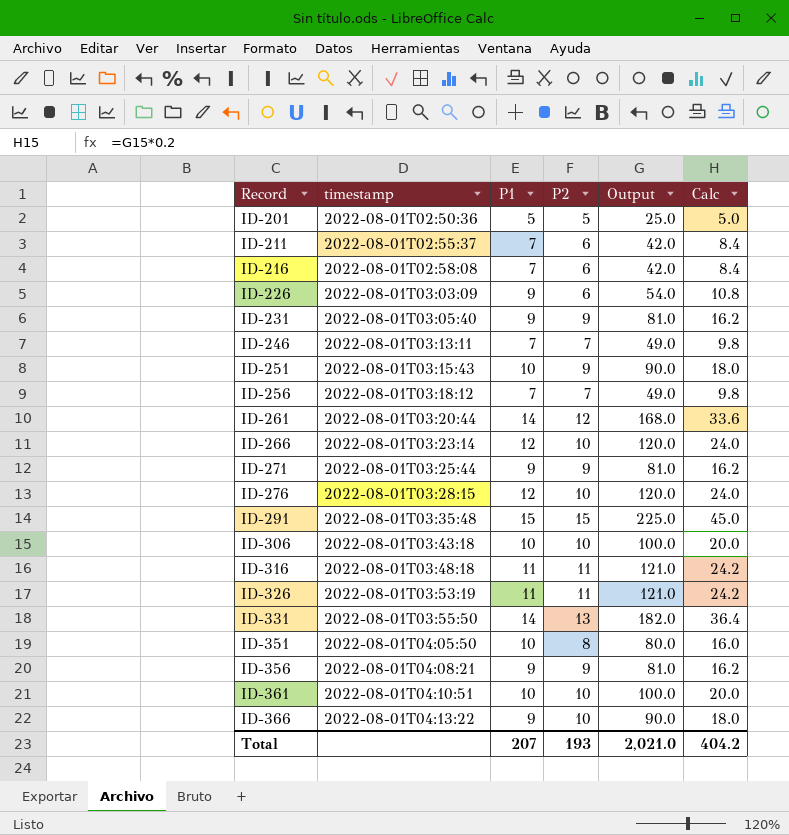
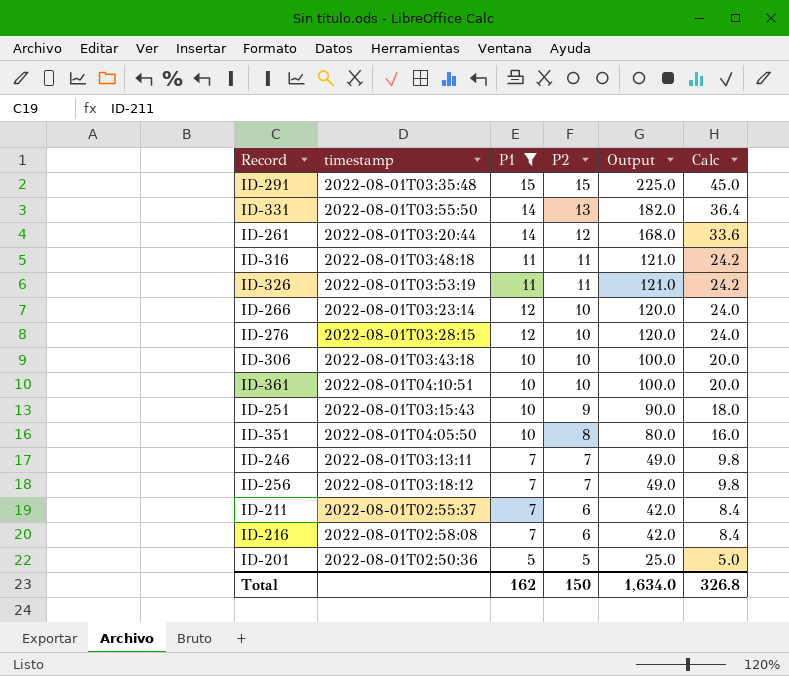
filter: none -> P1 != 9
row order: Record ascending -> P2 descending
Total | P1: 207 -> 162
Total | P2: 193 -> 150
Total | Output: 2,021.0 -> 1,634.0
Total | Calc: 404.2 -> 326.8

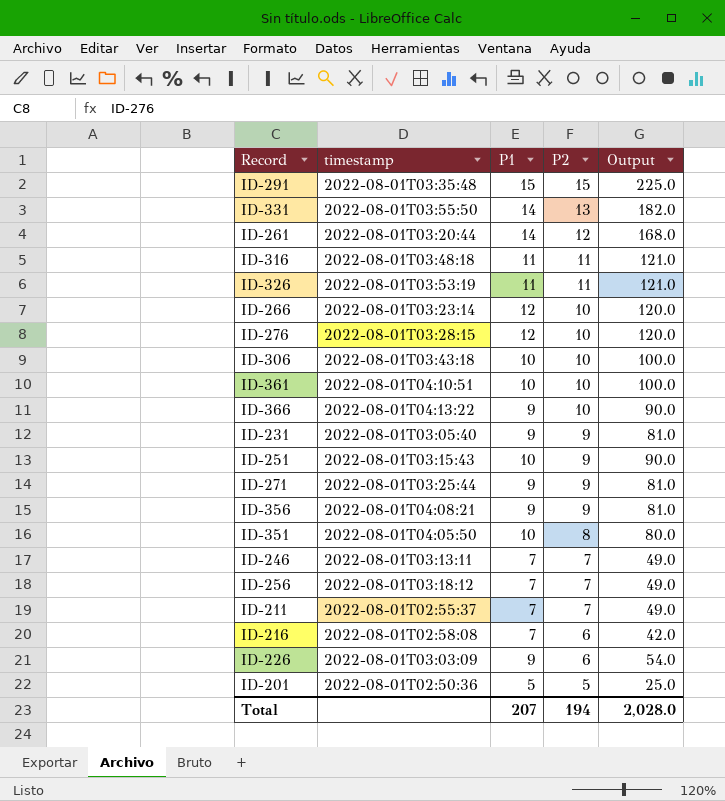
filter: P1 != 9 -> none
column Calc | formula: [Output] * 0.2 -> none
ID-211 | P2: 6 -> 7
ID-211 | Output: 42.0 -> 49.0
Total | P1: 162 -> 207
Total | P2: 150 -> 194
Total | Output: 1,634.0 -> 2,028.0

